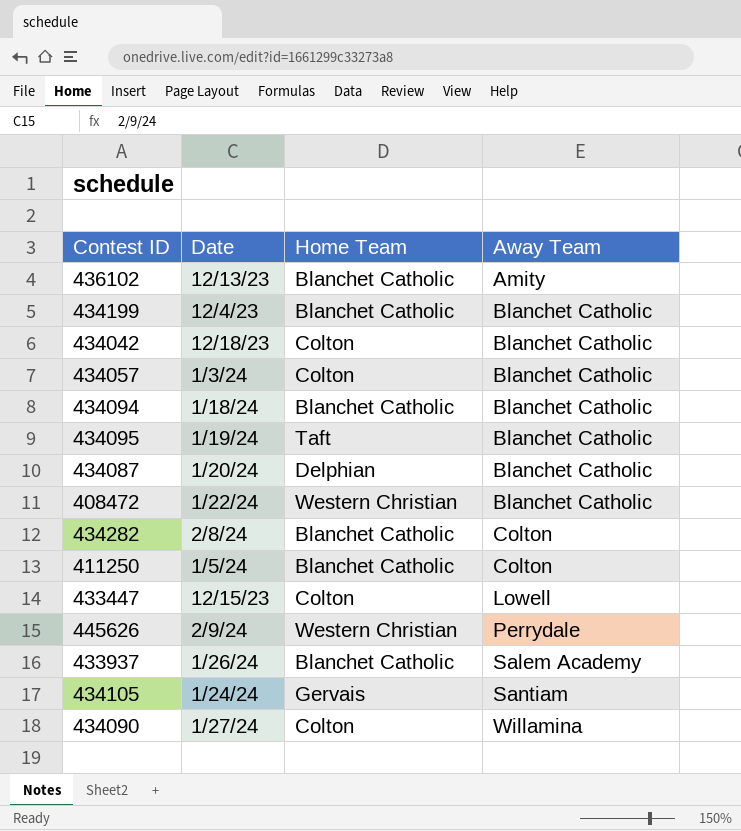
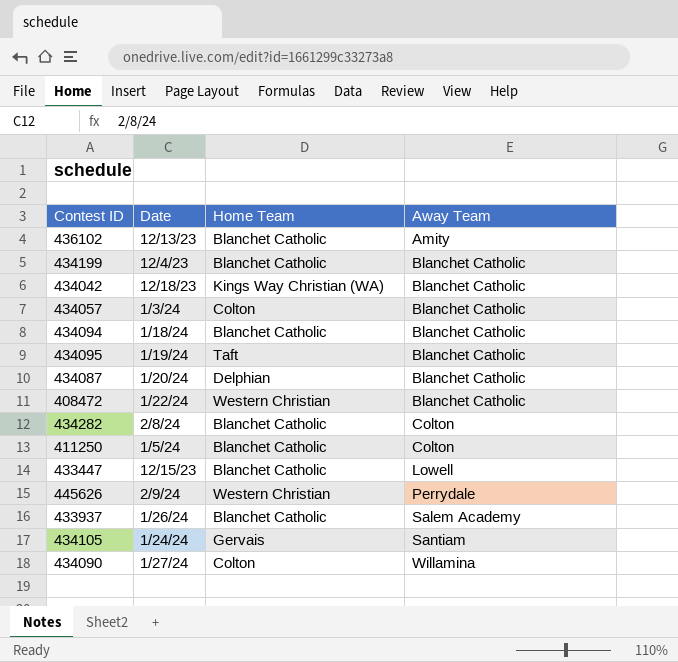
434042 | Home Team: Colton -> Kings Way Christian (WA)
433447 | Home Team: Colton -> Blanchet Catholic

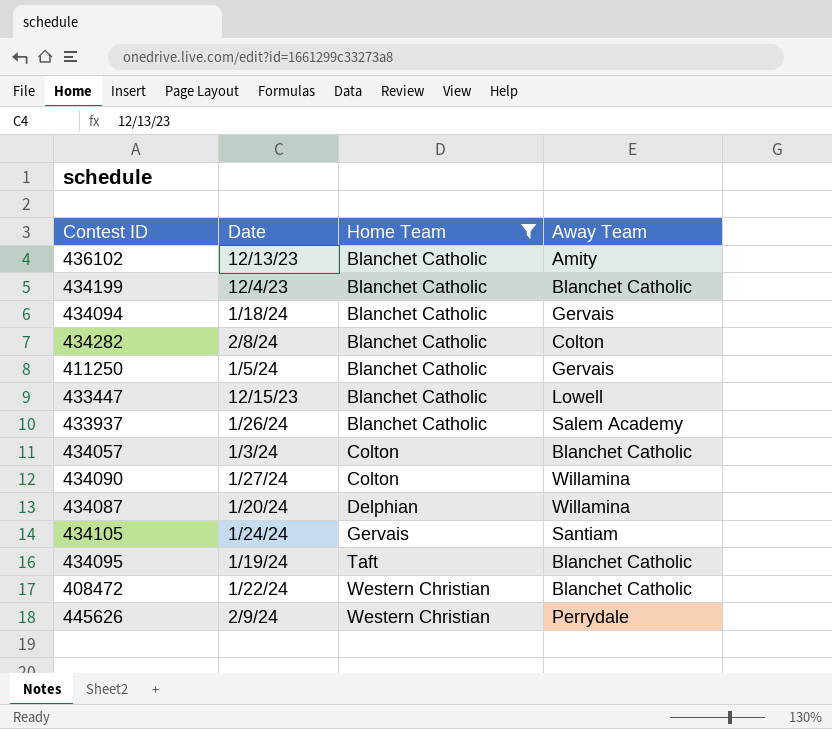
filter: none -> Home Team != Kings Way Christian (WA)
row order: Away Team ascending -> Home Team ascending
434094 | Away Team: Blanchet Catholic -> Gervais
411250 | Away Team: Colton -> Gervais
434087 | Away Team: Blanchet Catholic -> Willamina

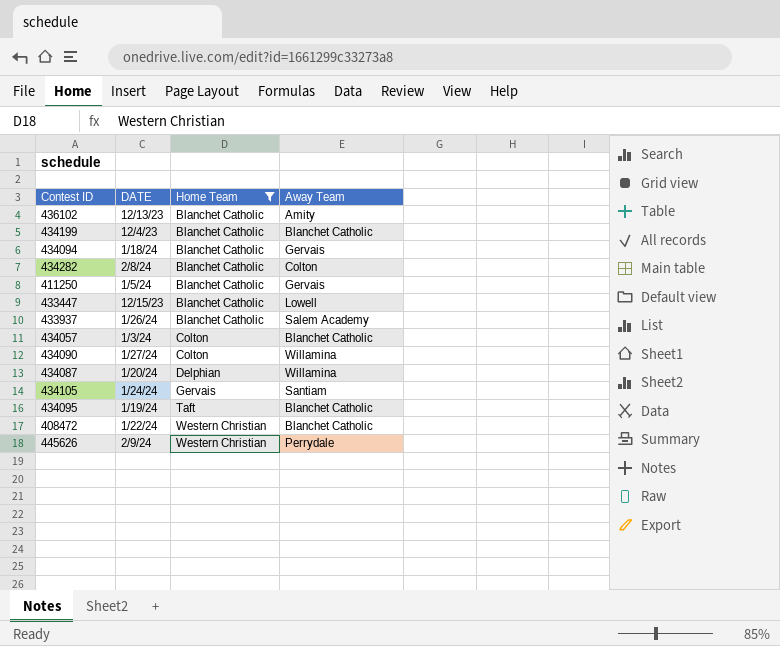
column name: Date -> DATE

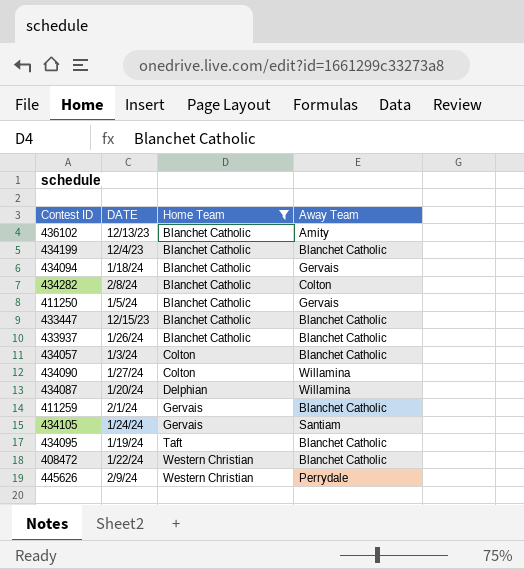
433447 | Away Team: Lowell -> Blanchet Catholic
433937 | Away Team: Salem Academy -> Blanchet Catholic
row 411259: none -> 2/1/24 | Gervais | Blanchet Catholic

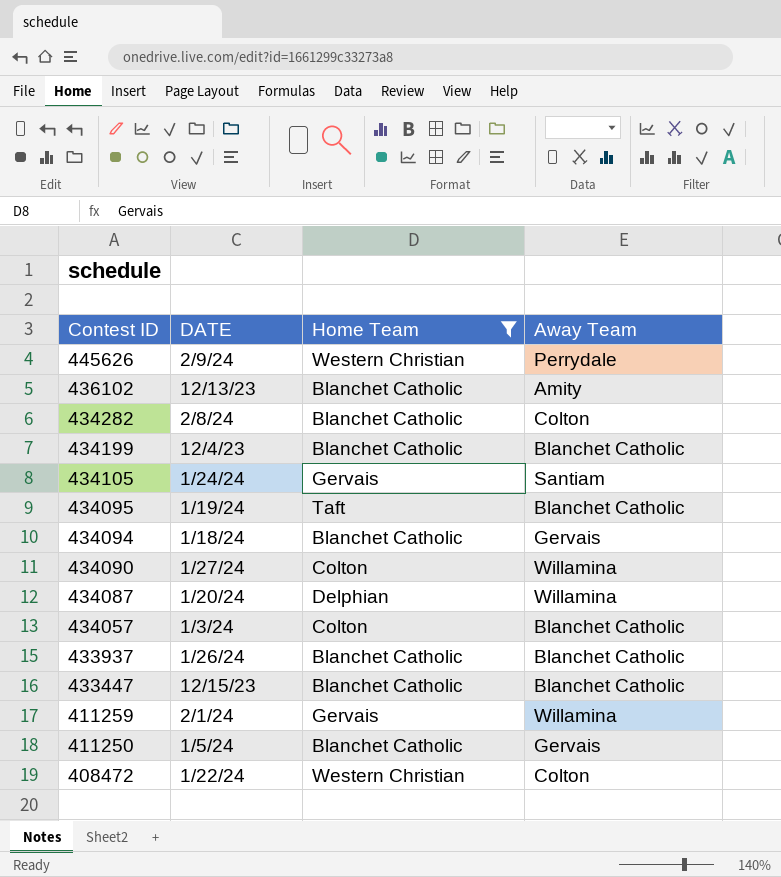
row order: Home Team ascending -> Contest ID descending
411259 | Away Team: Blanchet Catholic -> Willamina
408472 | Away Team: Blanchet Catholic -> Colton

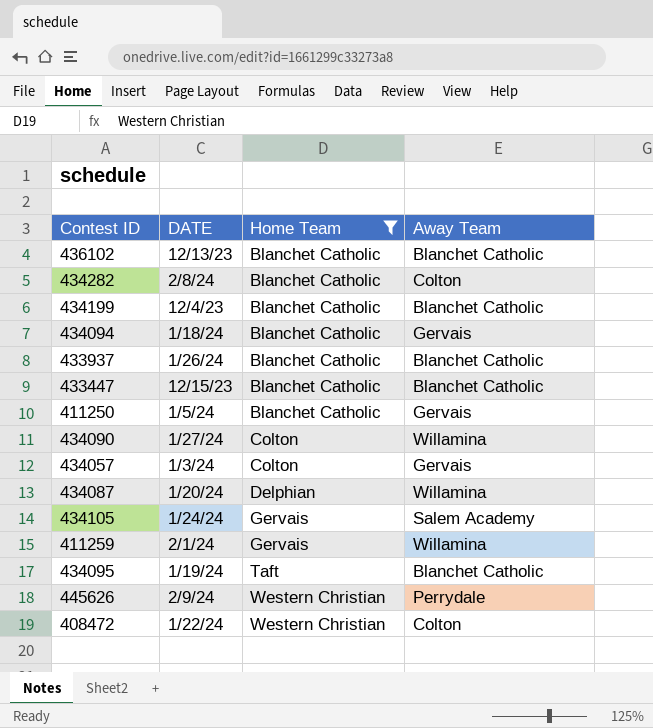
row order: Contest ID descending -> Home Team ascending
436102 | Away Team: Amity -> Blanchet Catholic
434057 | Away Team: Blanchet Catholic -> Gervais
434105 | Away Team: Santiam -> Salem Academy

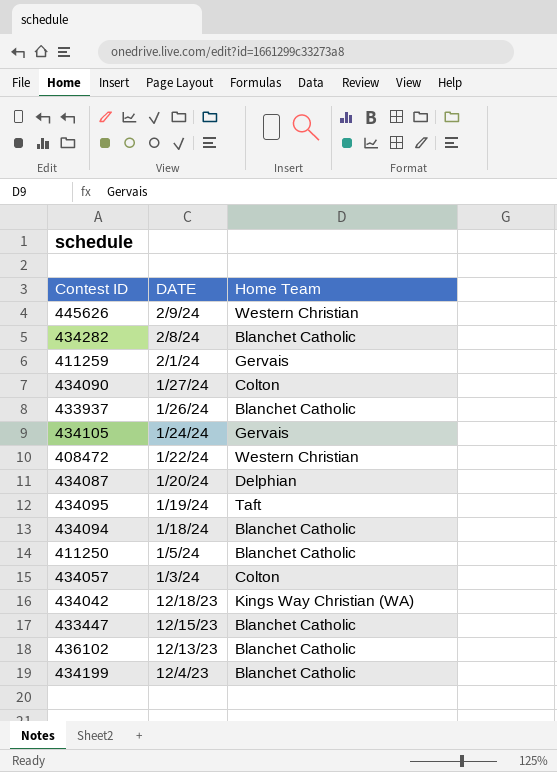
filter: Home Team != Kings Way Christian (WA) -> none
row order: Home Team ascending -> DATE descending
column Away Team | position: 4 -> none

